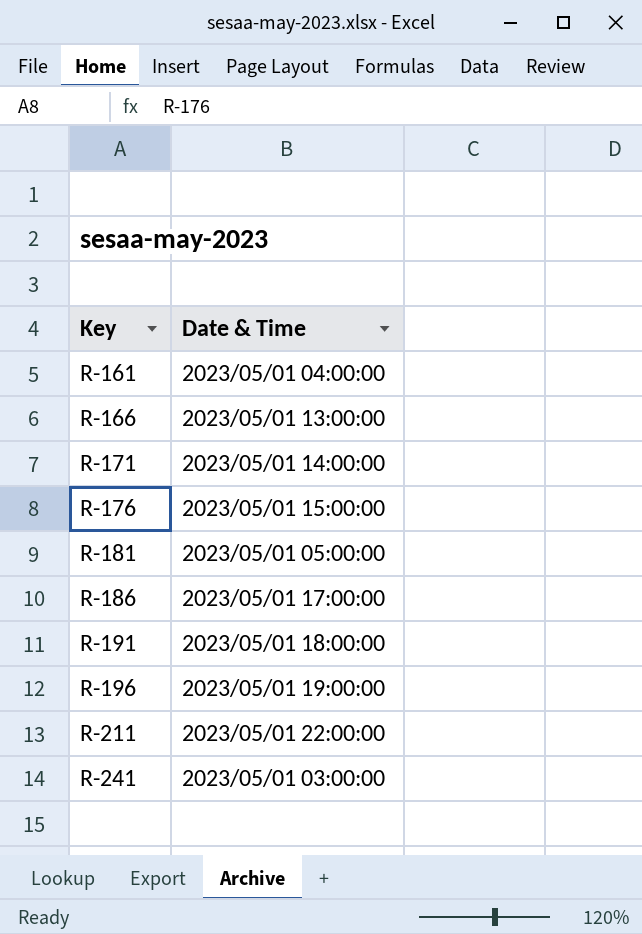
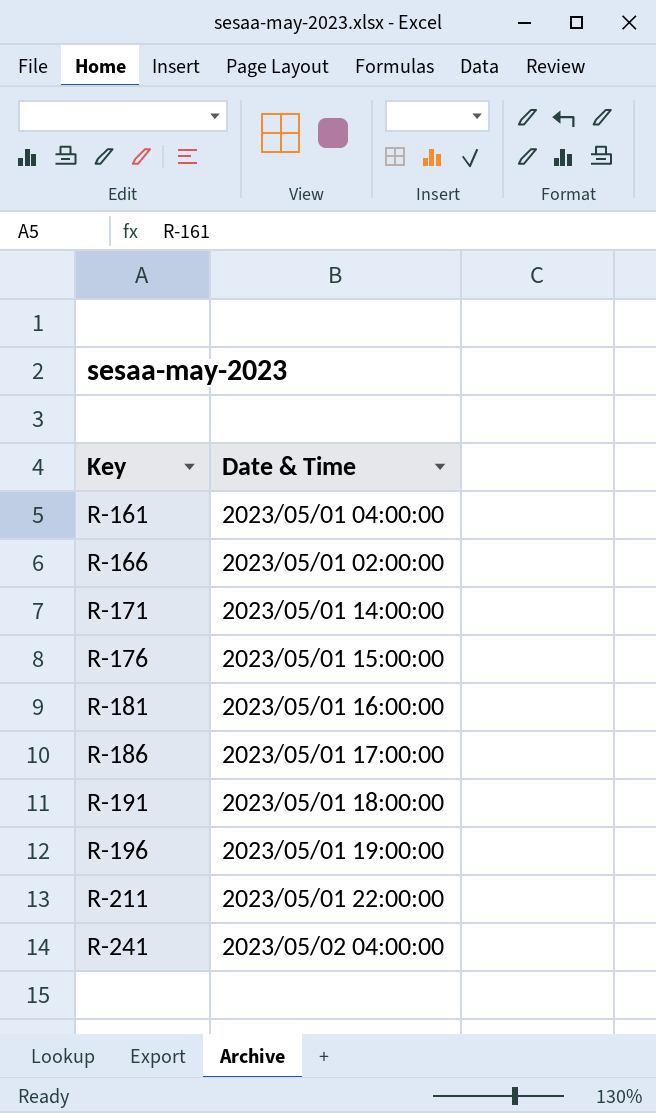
R-166 | Date & Time: 2023/05/01 13:00:00 -> 2023/05/01 02:00:00
R-181 | Date & Time: 2023/05/01 05:00:00 -> 2023/05/01 16:00:00
R-241 | Date & Time: 2023/05/01 03:00:00 -> 2023/05/02 04:00:00

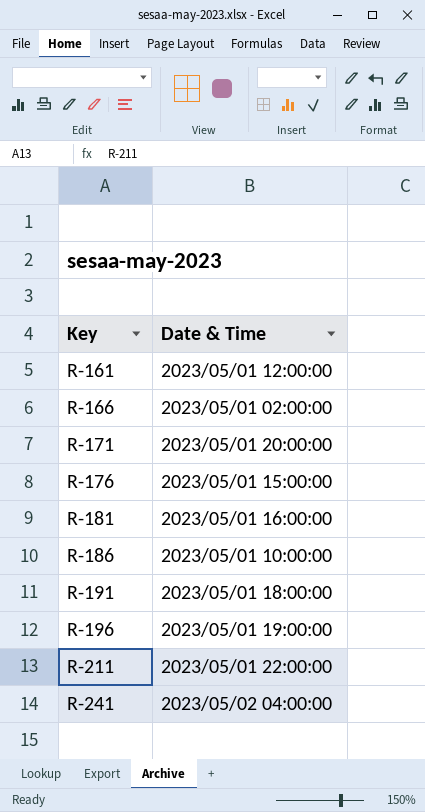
R-161 | Date & Time: 2023/05/01 04:00:00 -> 2023/05/01 12:00:00
R-171 | Date & Time: 2023/05/01 14:00:00 -> 2023/05/01 20:00:00
R-186 | Date & Time: 2023/05/01 17:00:00 -> 2023/05/01 10:00:00

